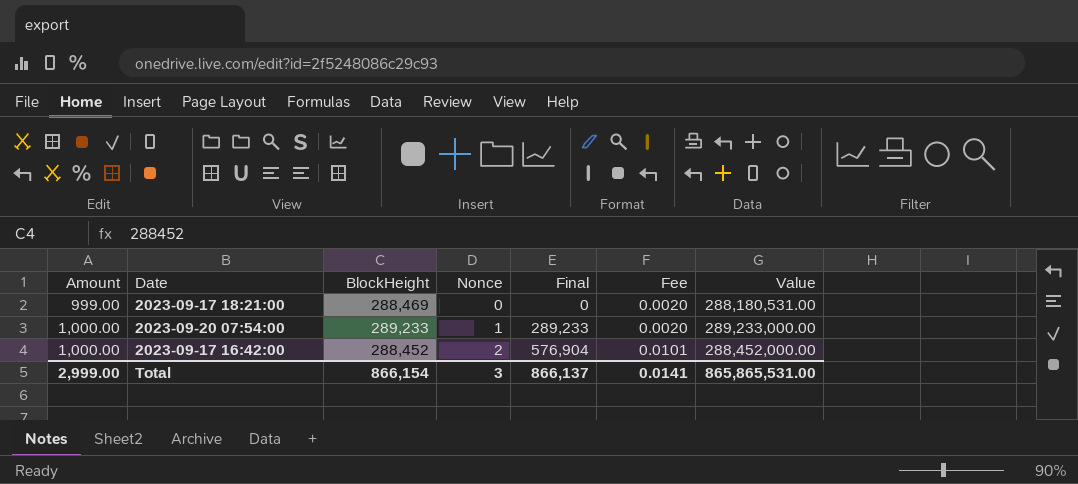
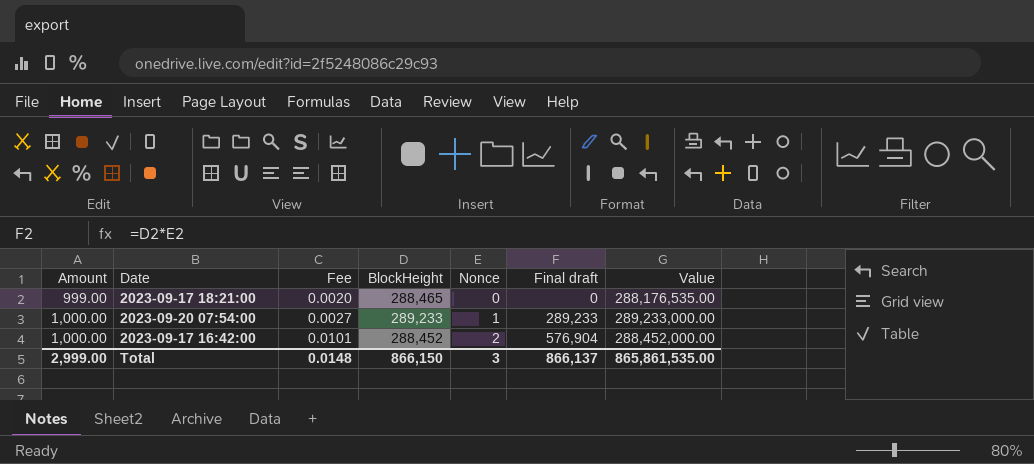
column Fee | position: 6 -> 3
column name: Final -> Final draft
2023-09-17 18:21:00 | BlockHeight: 288,469 -> 288,465
2023-09-17 18:21:00 | Value: 288,180,531.00 -> 288,176,535.00
2023-09-20 07:54:00 | Fee: 0.0020 -> 0.0027
Total | Fee: 0.0141 -> 0.0148
Total | BlockHeight: 866,154 -> 866,150
Total | Value: 865,865,531.00 -> 865,861,535.00

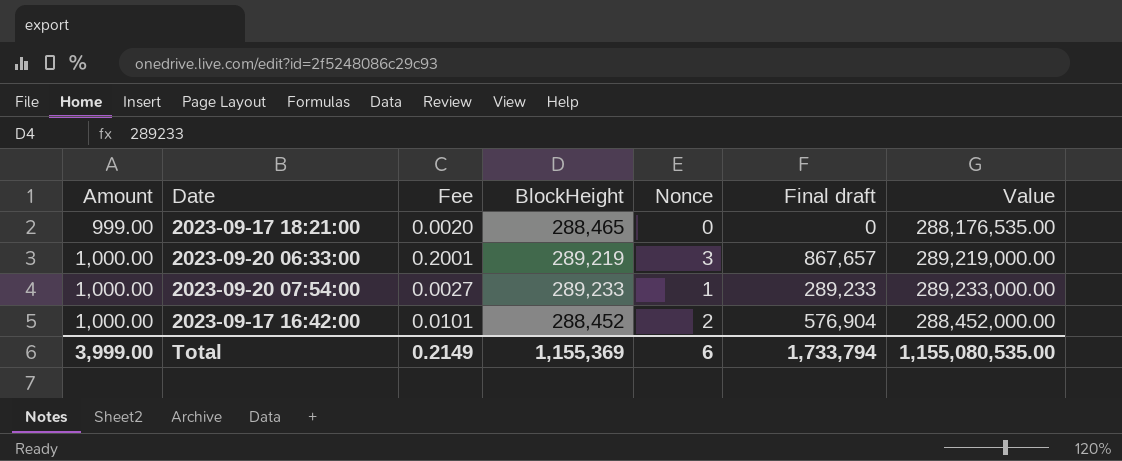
row 2023-09-20 06:33:00: none -> 1,000.00 | 0.2001 | 289,219 | 3 | 867,657 | 289,219,000.00
Total | Amount: 2,999.00 -> 3,999.00
Total | Fee: 0.0148 -> 0.2149
Total | BlockHeight: 866,150 -> 1,155,369
Total | Nonce: 3 -> 6
Total | Final draft: 866,137 -> 1,733,794
Total | Value: 865,861,535.00 -> 1,155,080,535.00

